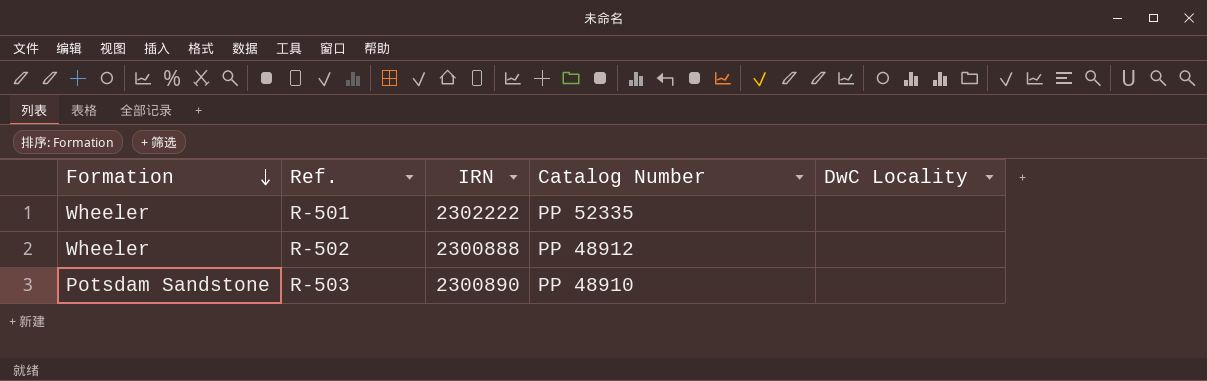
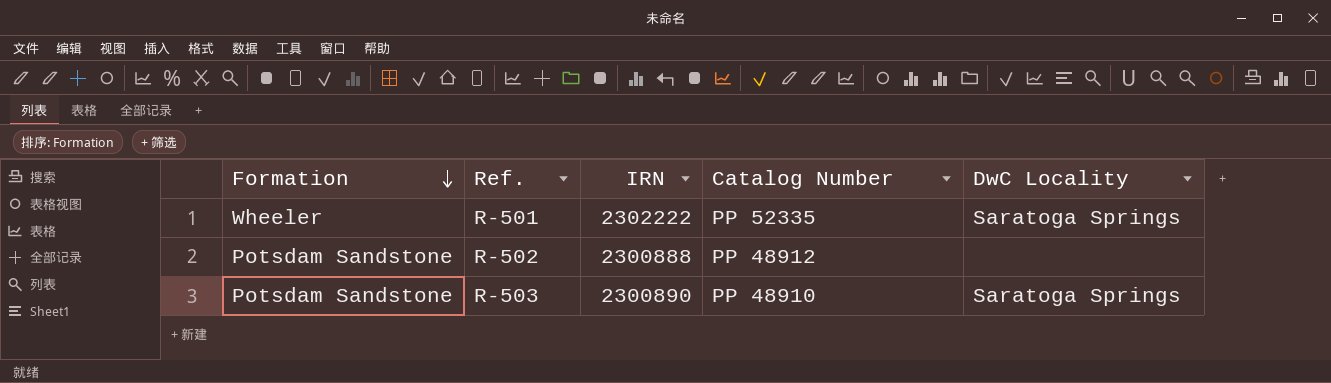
R-501 | DwC Locality: none -> Saratoga Springs
R-502 | Formation: Wheeler -> Potsdam Sandstone
R-503 | DwC Locality: none -> Saratoga Springs

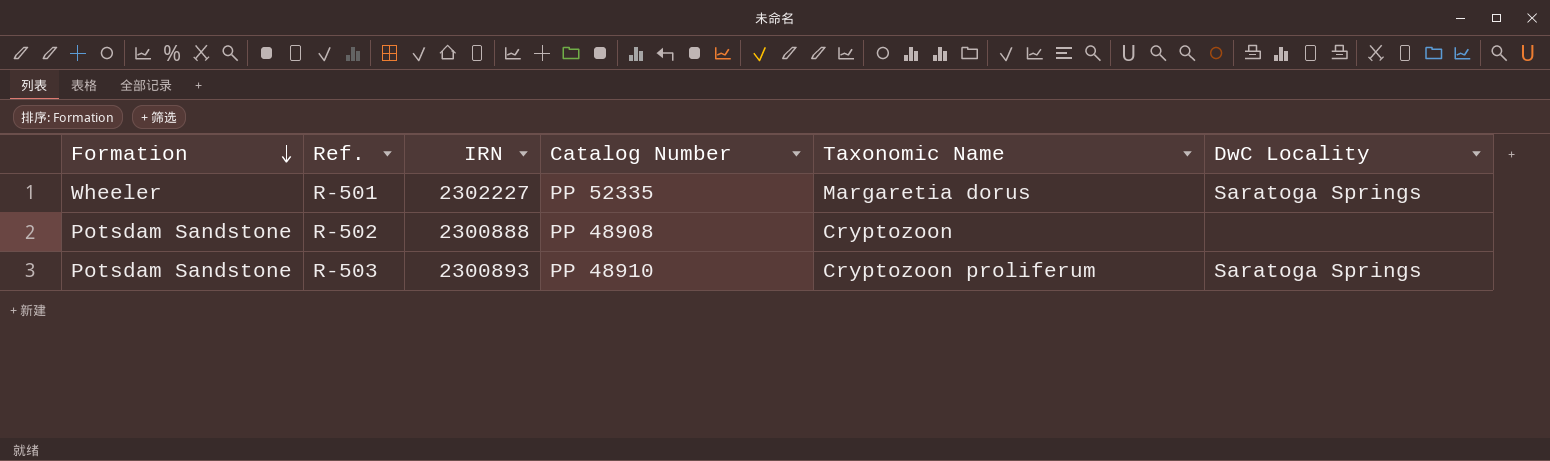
column Taxonomic Name | position: none -> 5
R-501 | IRN: 2302222 -> 2302227
R-502 | Catalog Number: PP 48912 -> PP 48908
R-503 | IRN: 2300890 -> 2300893

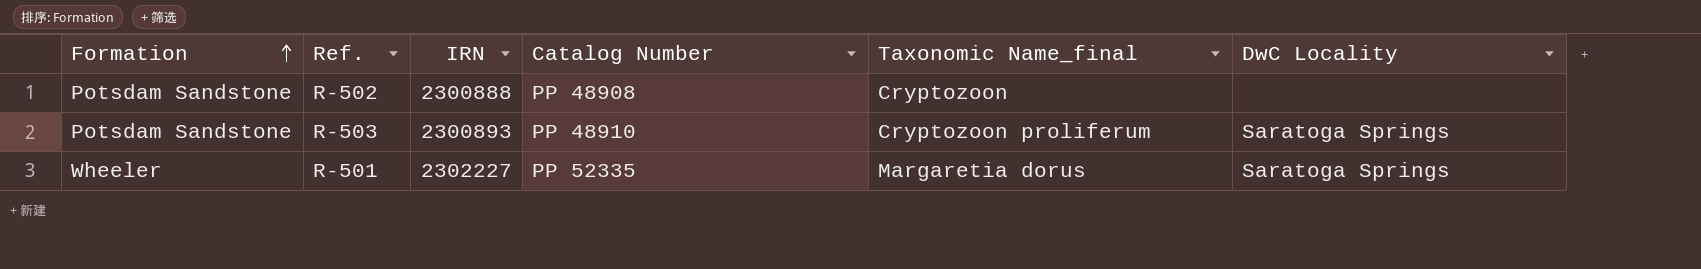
row order: Formation descending -> Formation ascending
column name: Taxonomic Name -> Taxonomic Name_final

